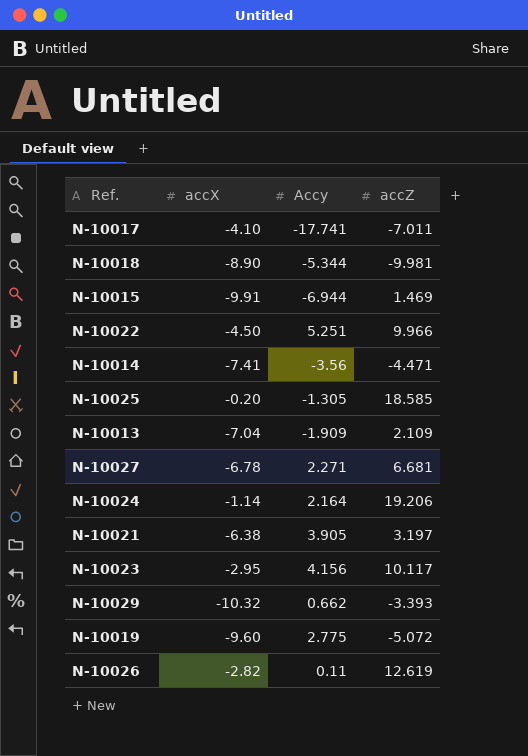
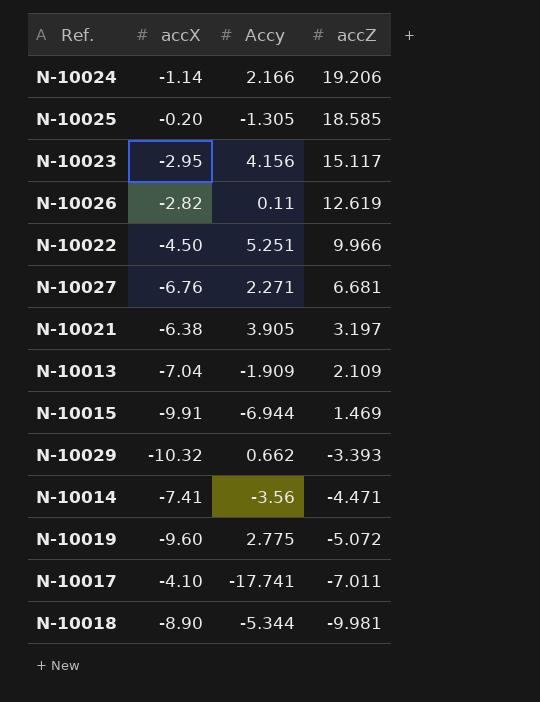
row order: none -> accZ descending
N-10024 | Accy: 2.164 -> 2.166
N-10023 | accZ: 10.117 -> 15.117
N-10027 | accX: -6.78 -> -6.76

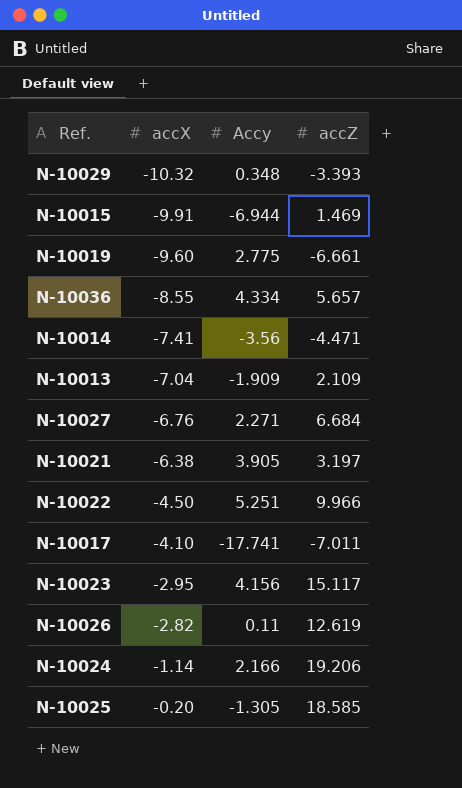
row order: accZ descending -> accX ascending
row N-10018: -8.90 | -5.344 | -9.981 -> none
N-10029 | Accy: 0.662 -> 0.348
N-10019 | accZ: -5.072 -> -6.661
row N-10036: none -> -8.55 | 4.334 | 5.657
N-10027 | accZ: 6.681 -> 6.684

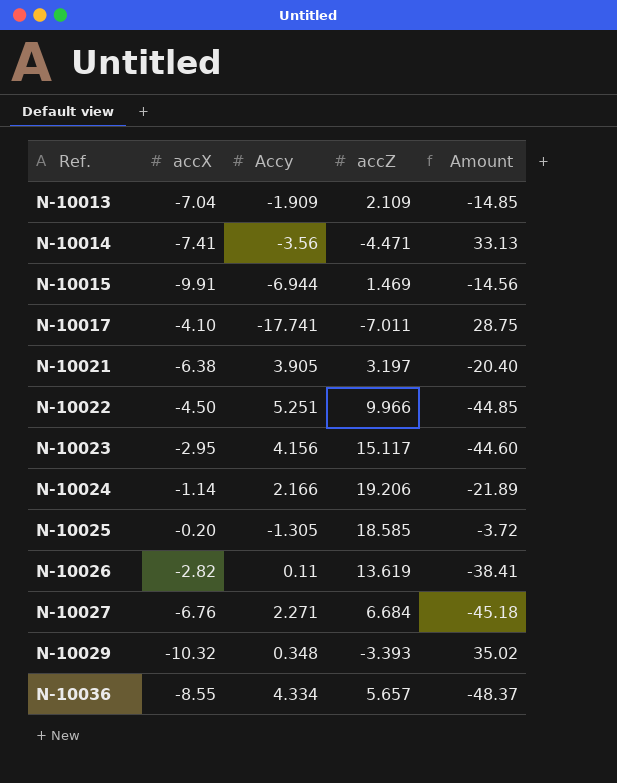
row order: accX ascending -> Ref. ascending
column Amount | formula: none -> [accX] * [accZ]
row N-10019: -9.60 | 2.775 | -6.661 -> none
N-10026 | accZ: 12.619 -> 13.619

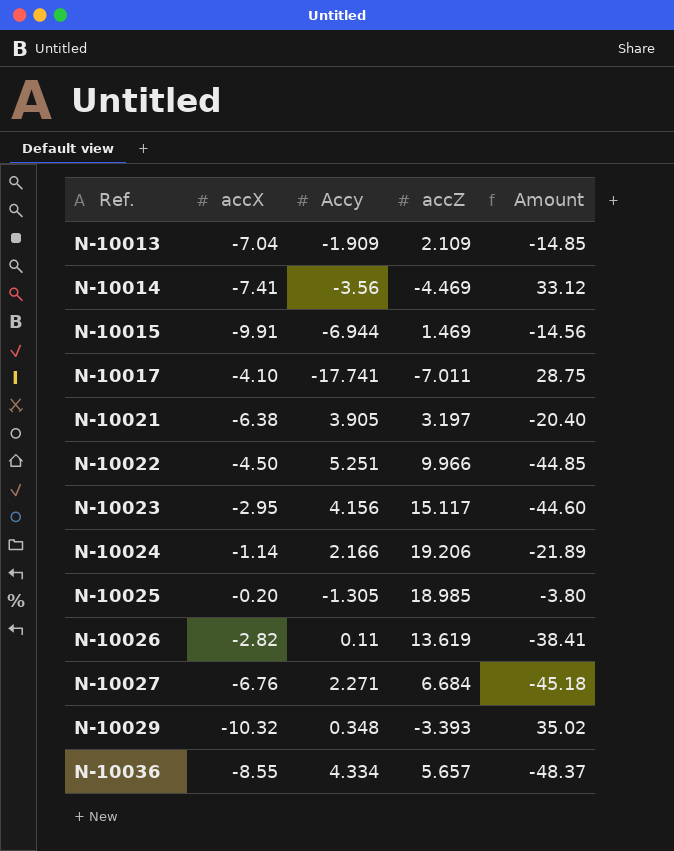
N-10014 | accZ: -4.471 -> -4.469
N-10014 | Amount: 33.13 -> 33.12
N-10025 | accZ: 18.585 -> 18.985
N-10025 | Amount: -3.72 -> -3.80

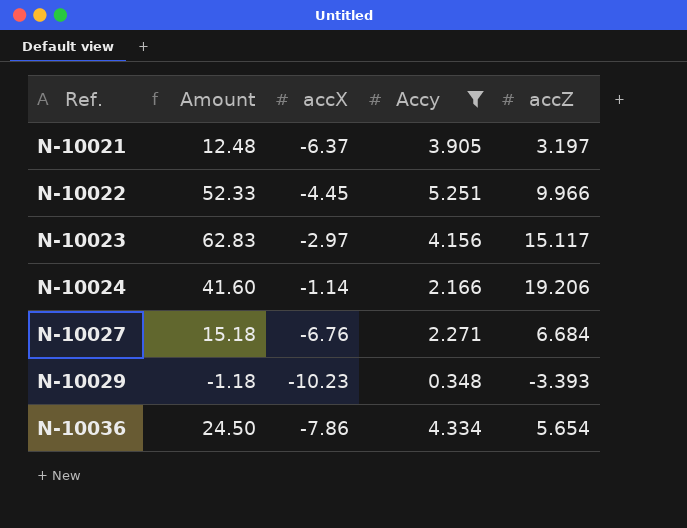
filter: none -> Accy >= 0.348
column Amount | formula: [accX] * [accZ] -> [Accy] * [accZ]
column Amount | position: 5 -> 2
N-10021 | accX: -6.38 -> -6.37
N-10022 | accX: -4.50 -> -4.45
N-10023 | accX: -2.95 -> -2.97
N-10029 | accX: -10.32 -> -10.23
N-10036 | accX: -8.55 -> -7.86
N-10036 | accZ: 5.657 -> 5.654

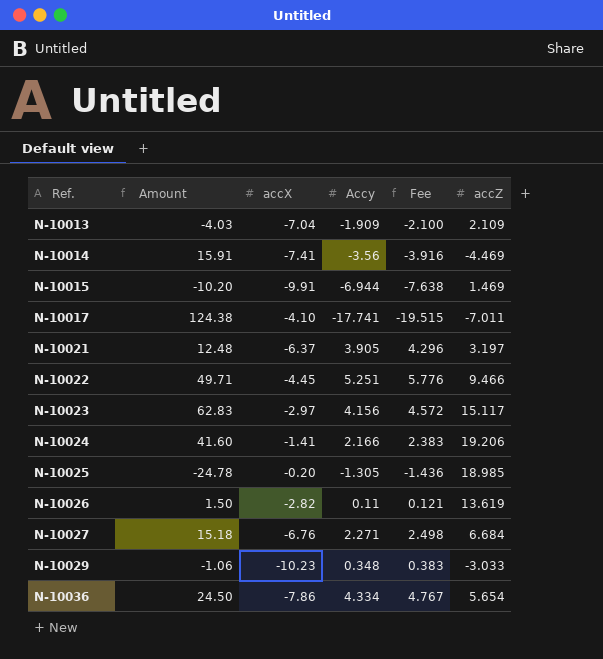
filter: Accy >= 0.348 -> none
column Fee | formula: none -> [Accy] * 1.1
N-10022 | Amount: 52.33 -> 49.71
N-10022 | accZ: 9.966 -> 9.466
N-10024 | accX: -1.14 -> -1.41
N-10029 | Amount: -1.18 -> -1.06
N-10029 | accZ: -3.393 -> -3.033

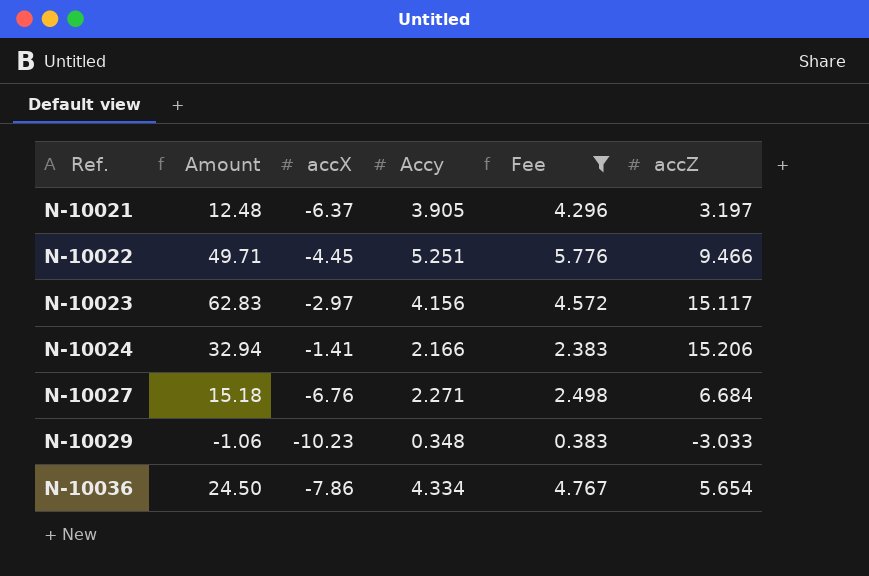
filter: none -> Fee >= 0.383
N-10024 | Amount: 41.60 -> 32.94
N-10024 | accZ: 19.206 -> 15.206

